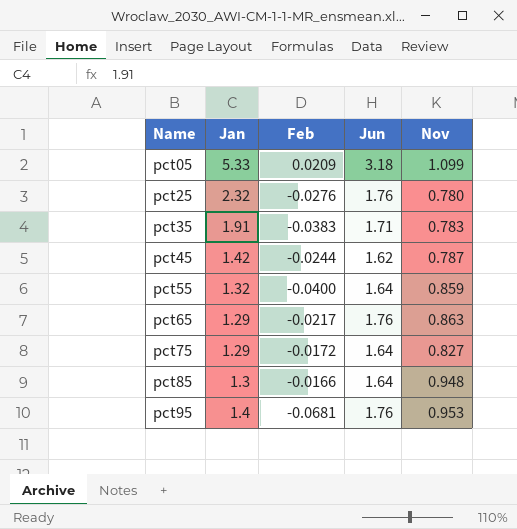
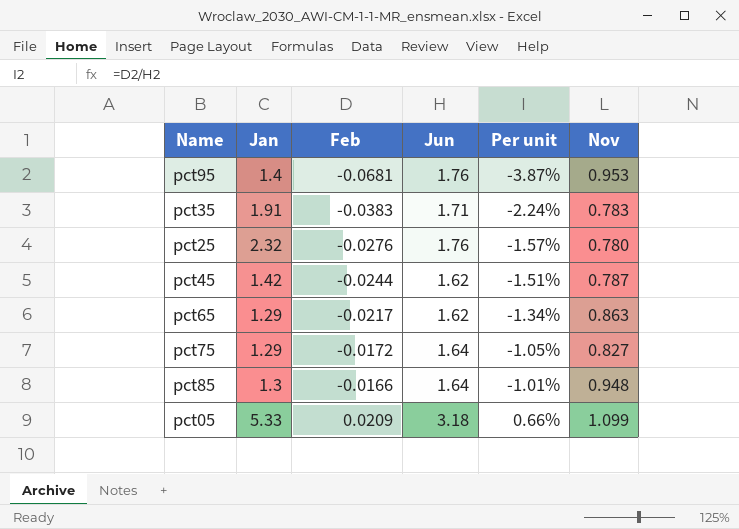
row order: Name ascending -> Feb ascending
column Per unit | formula: none -> [Feb] / [Jun]
row pct55: 1.32 | -0.0400 | 1.64 | 0.859 -> none
pct65 | Jun: 1.76 -> 1.62

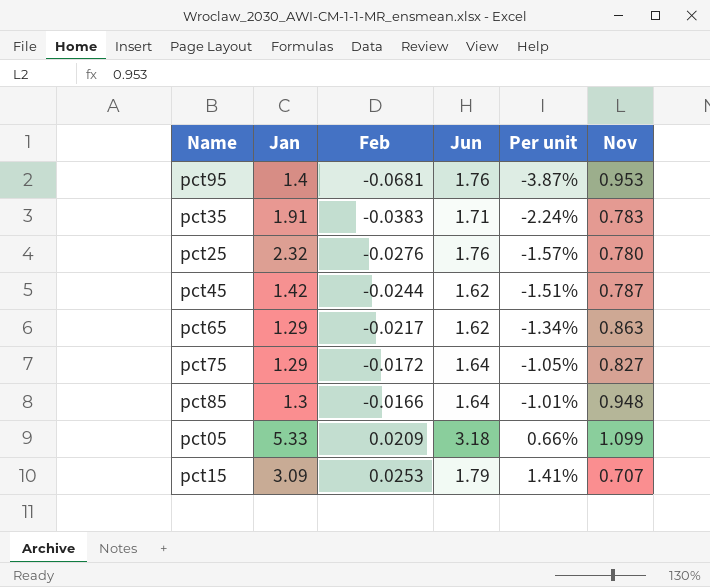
row pct15: none -> 3.09 | 0.0253 | 1.79 | 1.41% | 0.707

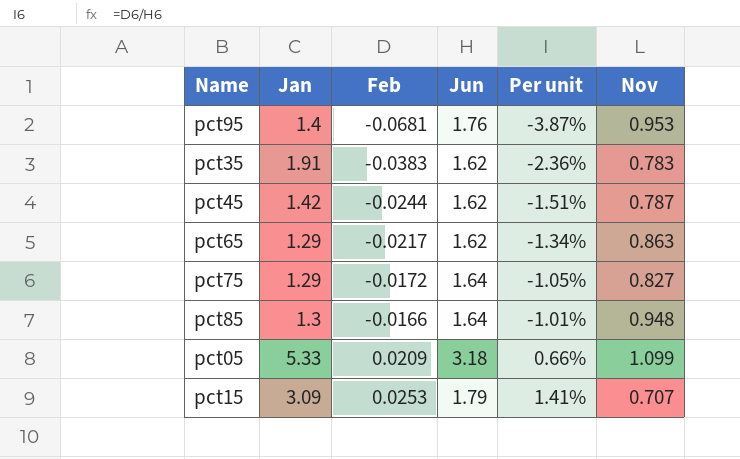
row pct25: 2.32 | -0.0276 | 1.76 | -1.57% | 0.780 -> none
pct35 | Jun: 1.71 -> 1.62
pct35 | Per unit: -2.24% -> -2.36%

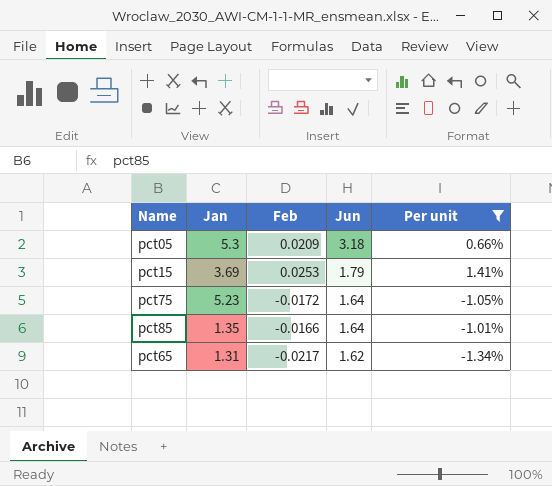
filter: none -> Per unit >= -1.34%
row order: Feb ascending -> Jun descending
column Nov | position: 6 -> none
pct05 | Jan: 5.33 -> 5.3
pct15 | Jan: 3.09 -> 3.69
pct75 | Jan: 1.29 -> 5.23
pct85 | Jan: 1.3 -> 1.35
pct65 | Jan: 1.29 -> 1.31

